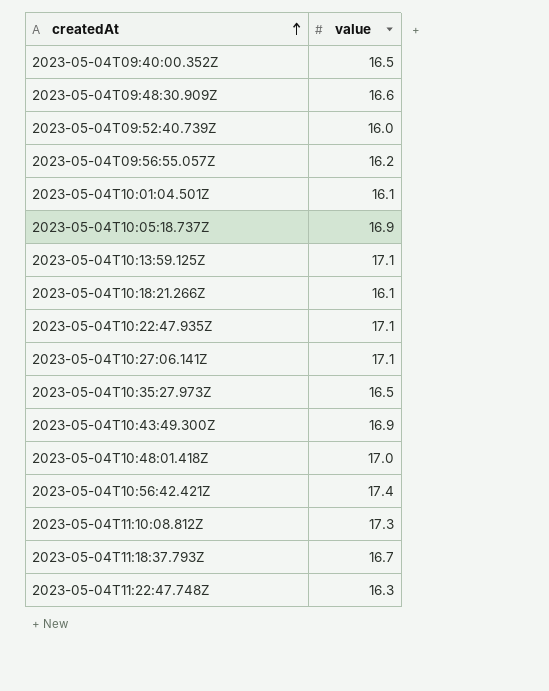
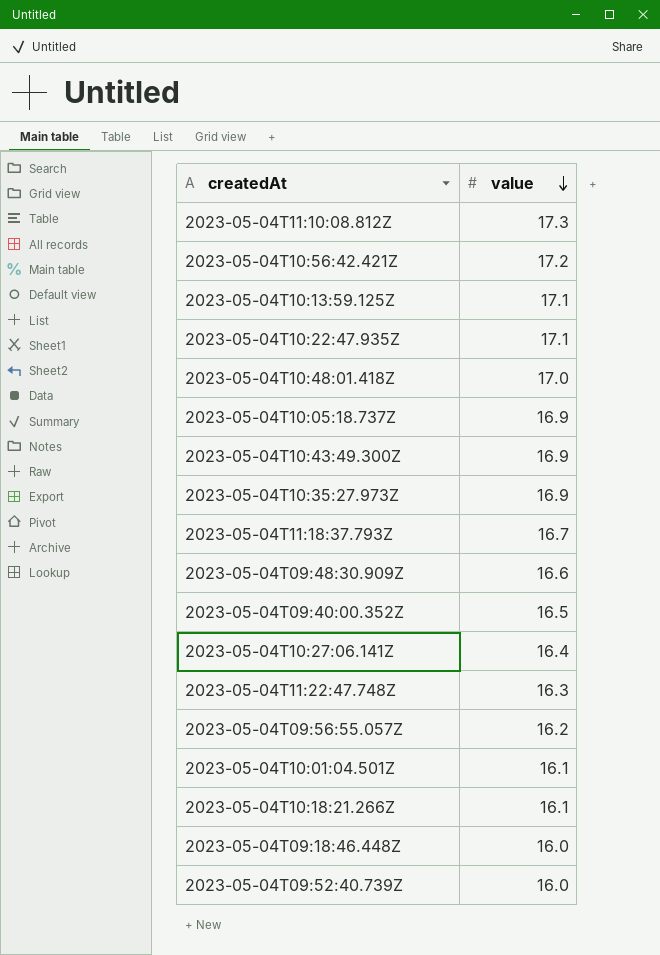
row order: createdAt ascending -> value descending
2023-05-04T10:56:42.421Z | value: 17.4 -> 17.2
2023-05-04T10:35:27.973Z | value: 16.5 -> 16.9
2023-05-04T10:27:06.141Z | value: 17.1 -> 16.4
row 2023-05-04T09:18:46.448Z: none -> 16.0

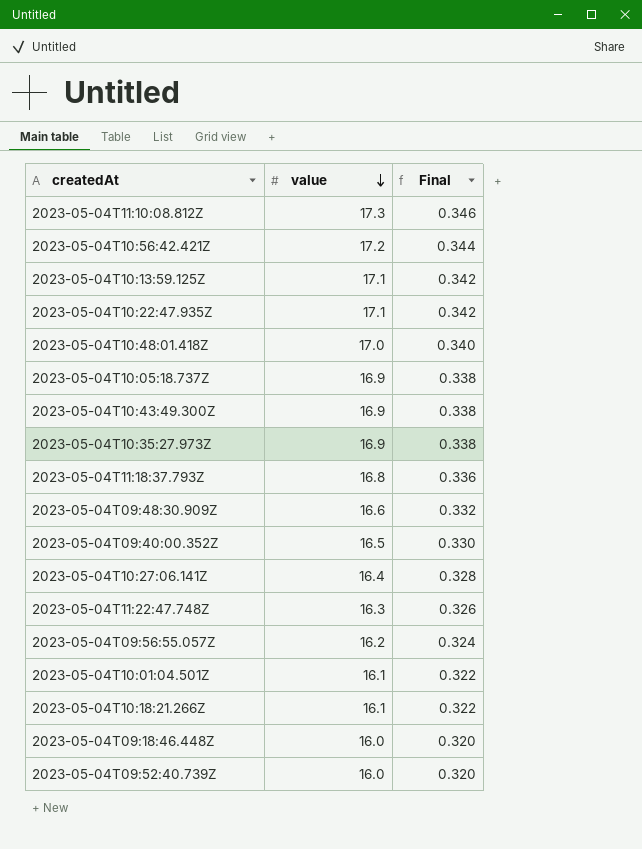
column Final | formula: none -> [value] * 0.02
2023-05-04T11:18:37.793Z | value: 16.7 -> 16.8

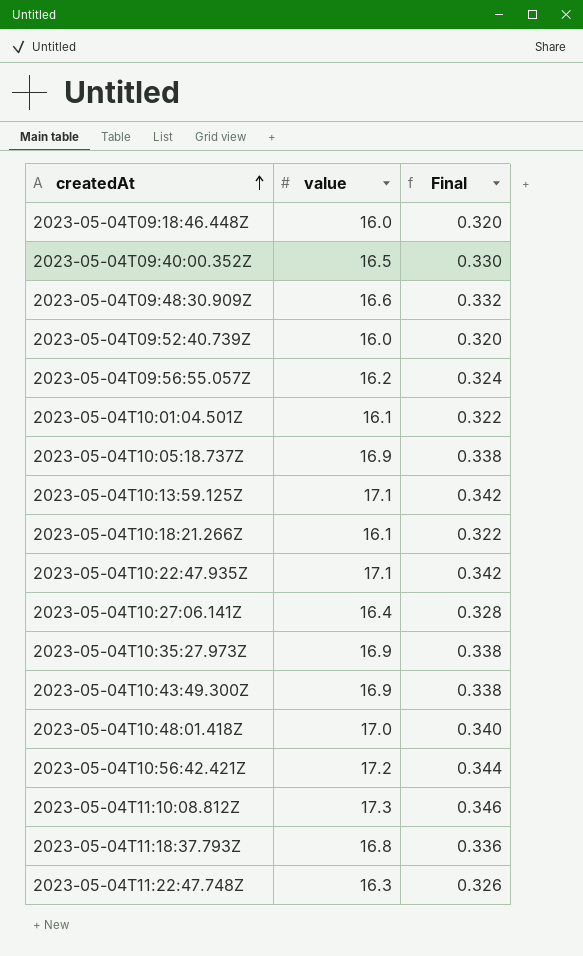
row order: value descending -> createdAt ascending

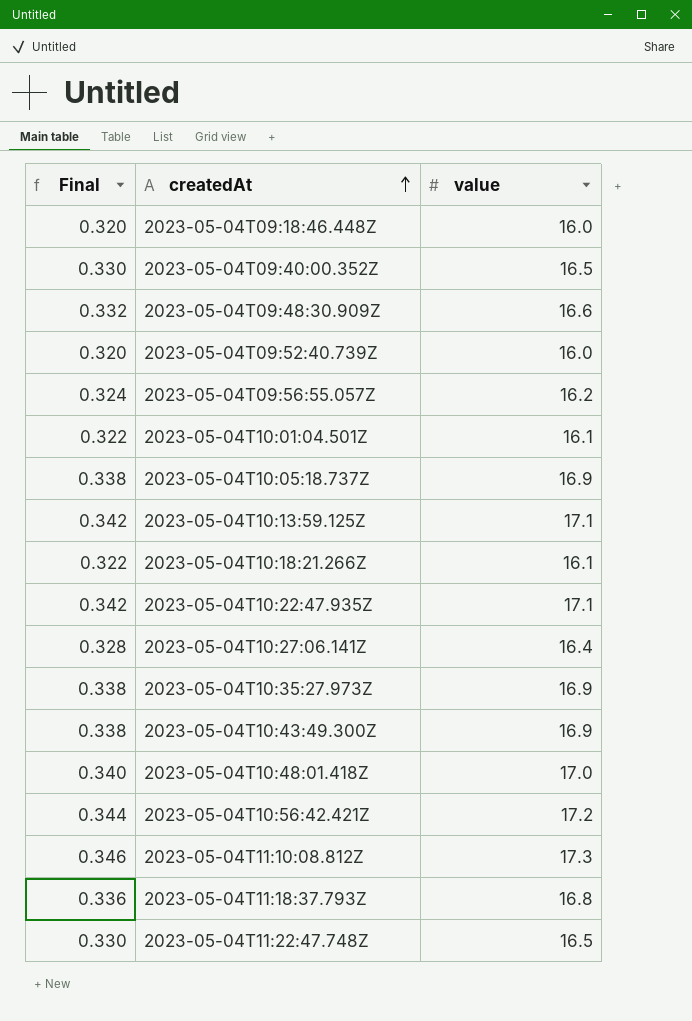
column Final | position: 3 -> 1
2023-05-04T11:22:47.748Z | Final: 0.326 -> 0.330
2023-05-04T11:22:47.748Z | value: 16.3 -> 16.5

